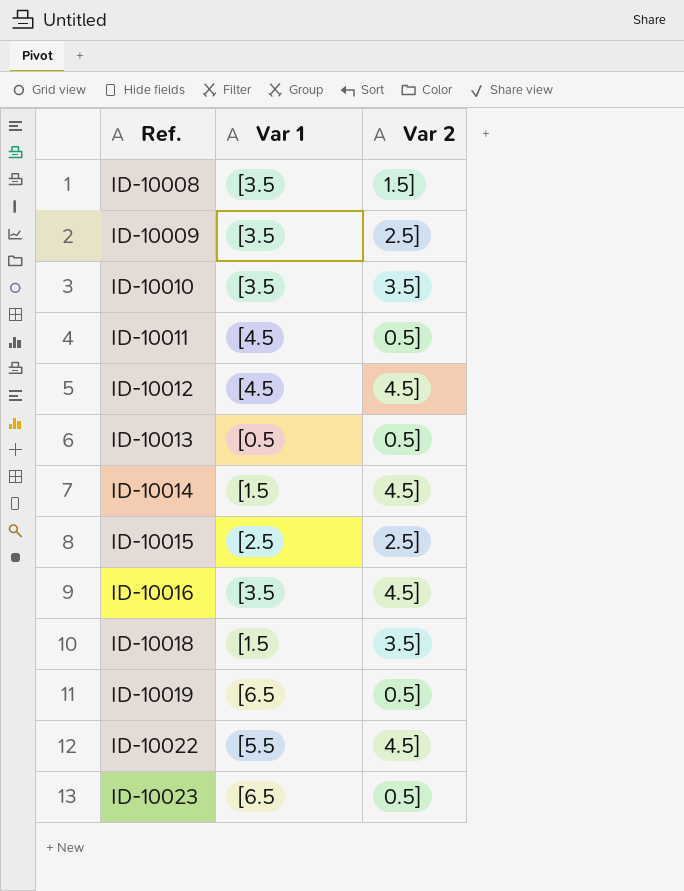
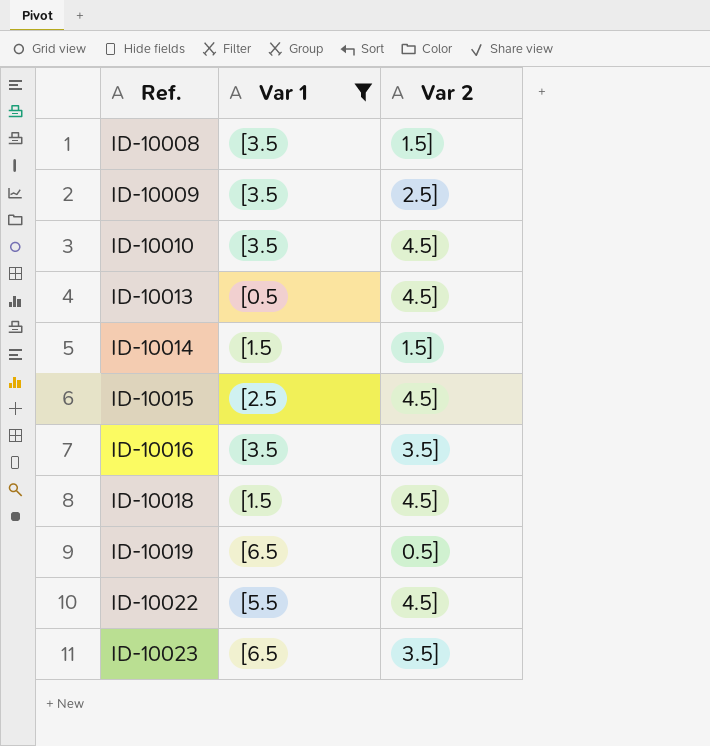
filter: none -> Var 1 != [4.5
ID-10010 | Var 2: 3.5] -> 4.5]
ID-10013 | Var 2: 0.5] -> 4.5]
ID-10014 | Var 2: 4.5] -> 1.5]
ID-10015 | Var 2: 2.5] -> 4.5]
ID-10016 | Var 2: 4.5] -> 3.5]
ID-10018 | Var 2: 3.5] -> 4.5]
ID-10023 | Var 2: 0.5] -> 3.5]

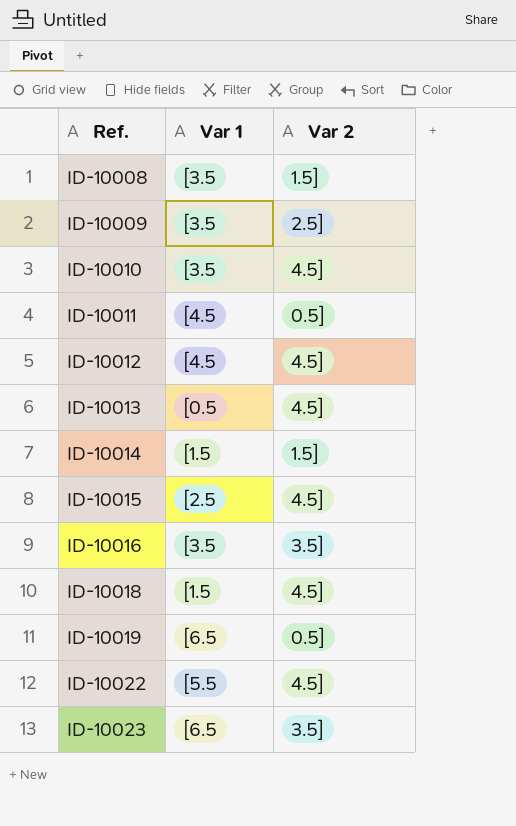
filter: Var 1 != [4.5 -> none

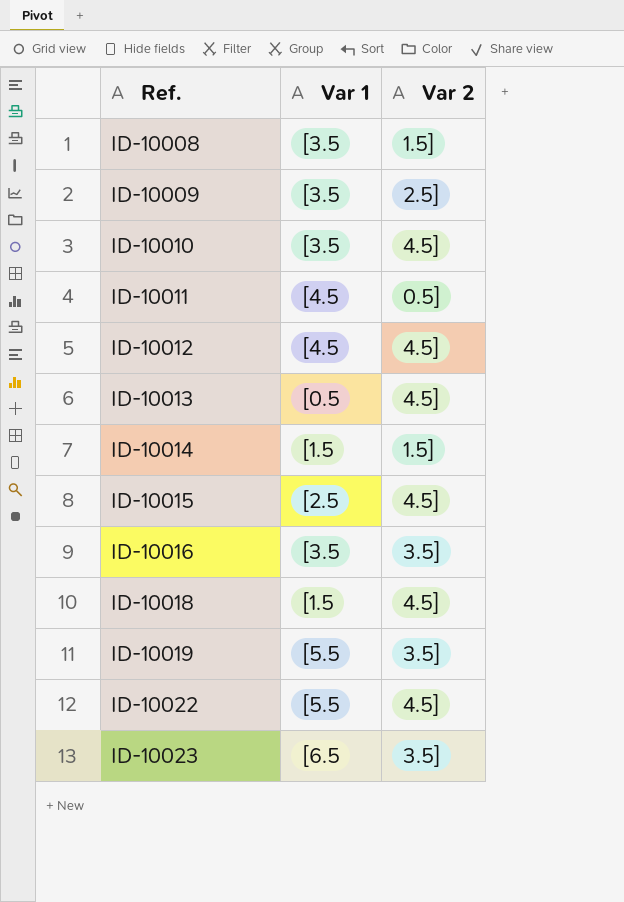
ID-10019 | Var 1: [6.5 -> [5.5
ID-10019 | Var 2: 0.5] -> 3.5]

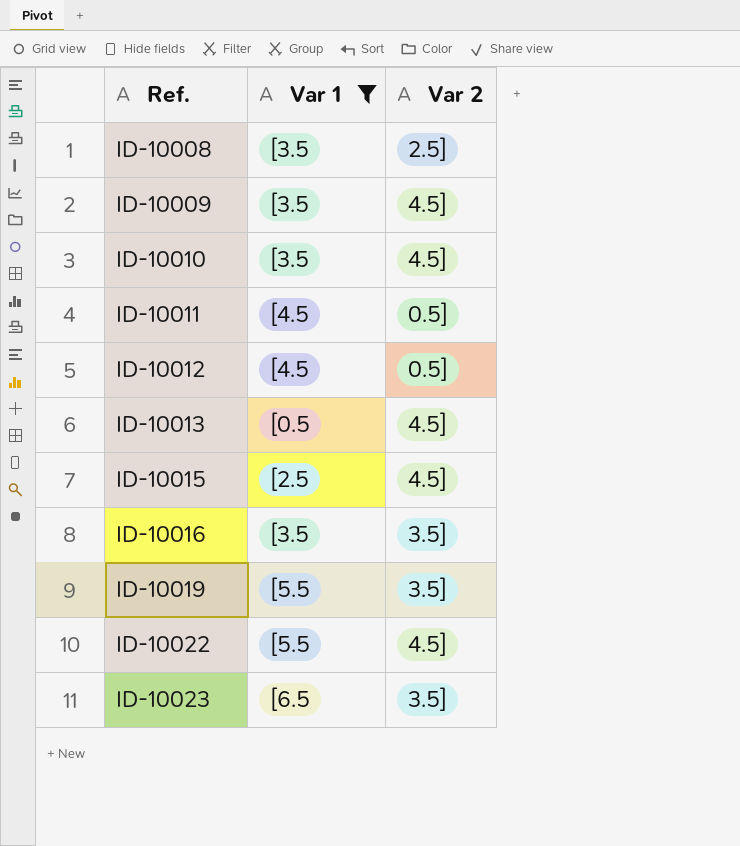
filter: none -> Var 1 != [1.5
ID-10008 | Var 2: 1.5] -> 2.5]
ID-10009 | Var 2: 2.5] -> 4.5]
ID-10012 | Var 2: 4.5] -> 0.5]

